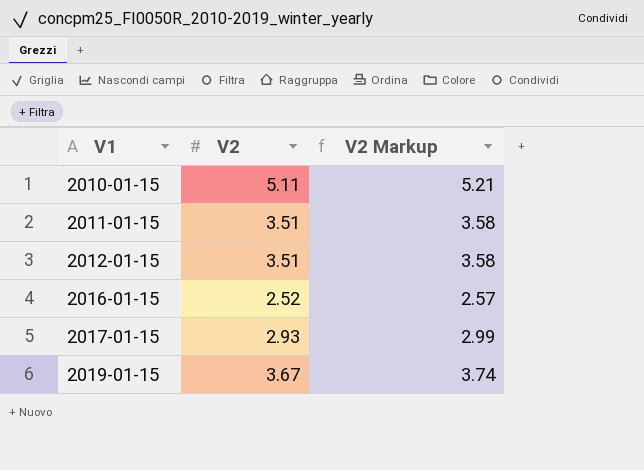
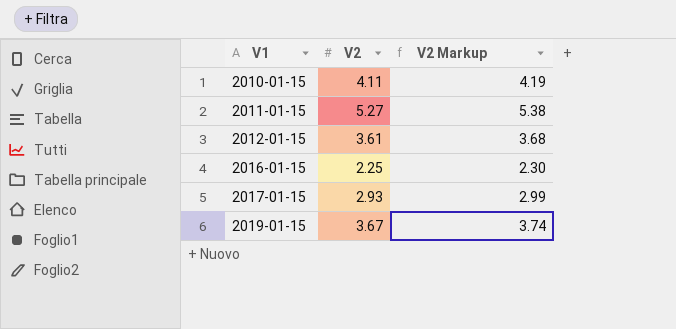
2010-01-15 | V2: 5.11 -> 4.11
2010-01-15 | V2 Markup: 5.21 -> 4.19
2011-01-15 | V2: 3.51 -> 5.27
2011-01-15 | V2 Markup: 3.58 -> 5.38
2012-01-15 | V2: 3.51 -> 3.61
2012-01-15 | V2 Markup: 3.58 -> 3.68
2016-01-15 | V2: 2.52 -> 2.25
2016-01-15 | V2 Markup: 2.57 -> 2.30

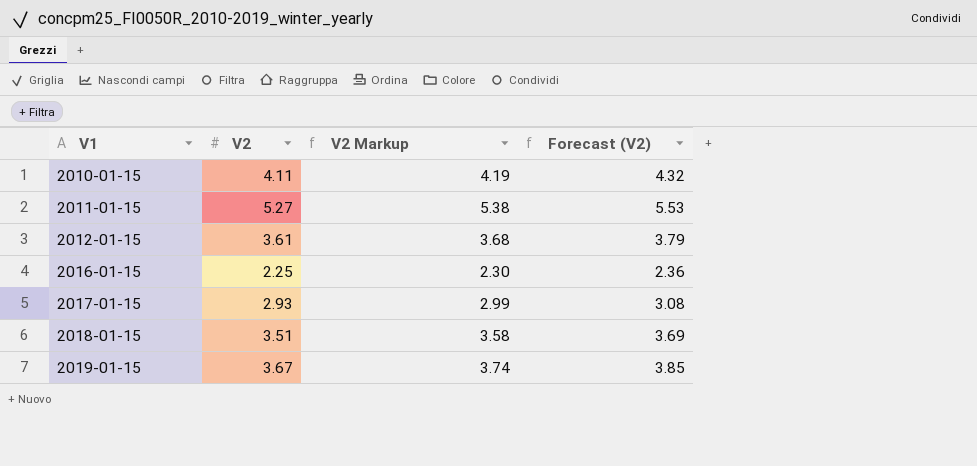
column Forecast (V2) | formula: none -> [V2] * 1.05
row 2018-01-15: none -> 3.51 | 3.58 | 3.69

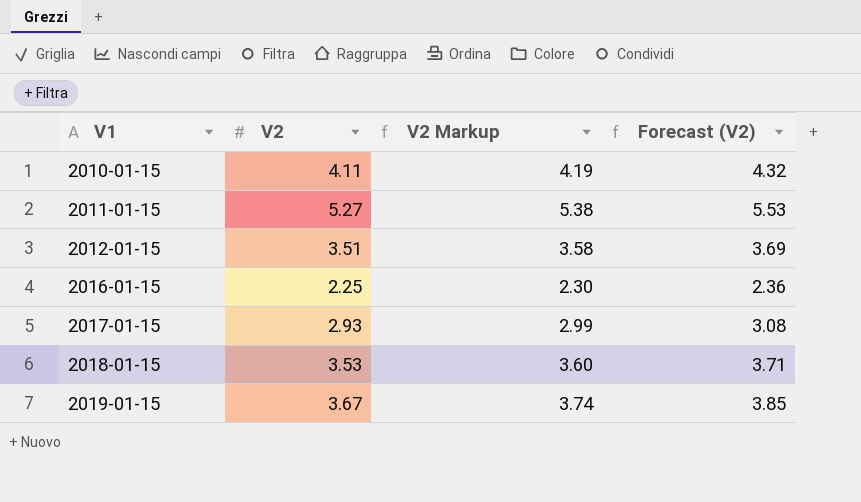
2012-01-15 | V2: 3.61 -> 3.51
2012-01-15 | V2 Markup: 3.68 -> 3.58
2012-01-15 | Forecast (V2): 3.79 -> 3.69
2018-01-15 | V2: 3.51 -> 3.53
2018-01-15 | V2 Markup: 3.58 -> 3.60
2018-01-15 | Forecast (V2): 3.69 -> 3.71

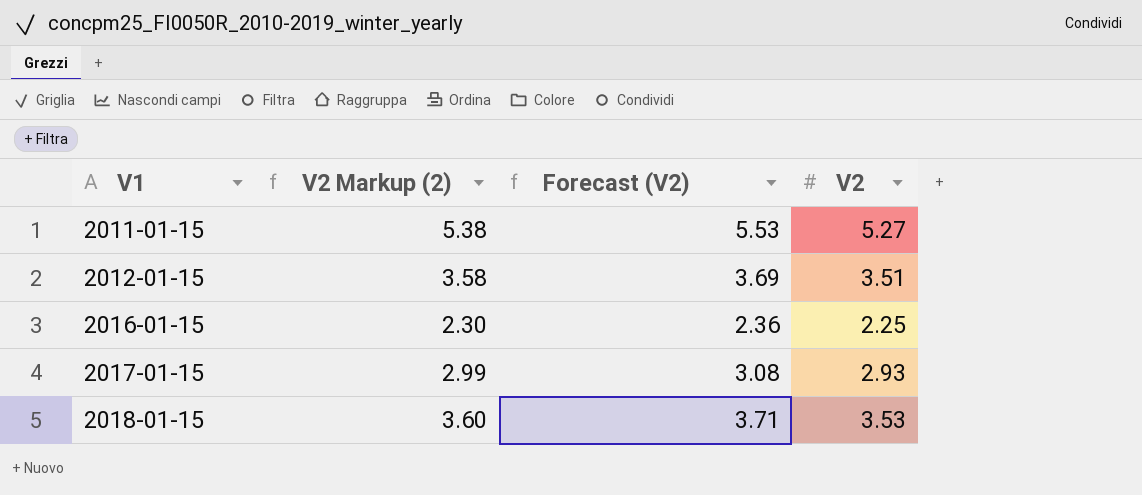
column name: V2 Markup -> V2 Markup (2)
column V2 | position: 2 -> 4
row 2010-01-15: 4.11 | 4.19 | 4.32 -> none
row 2019-01-15: 3.67 | 3.74 | 3.85 -> none

